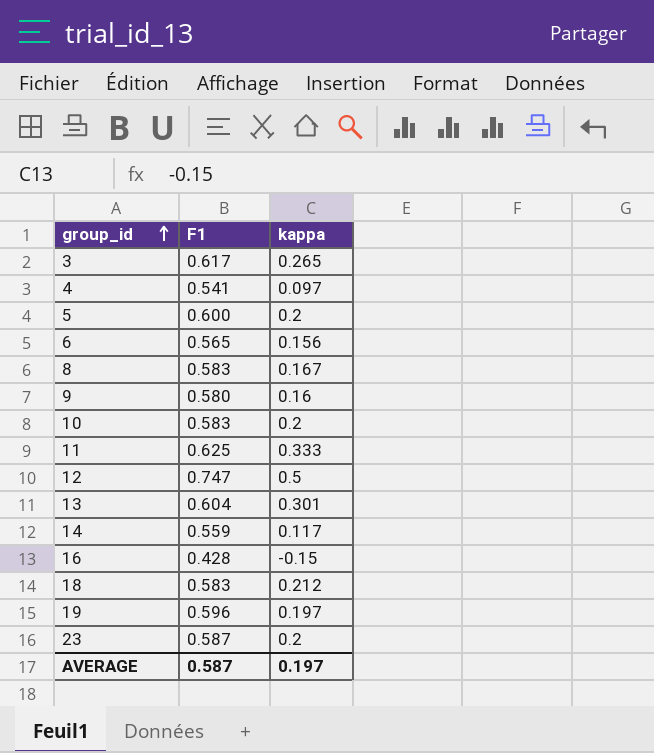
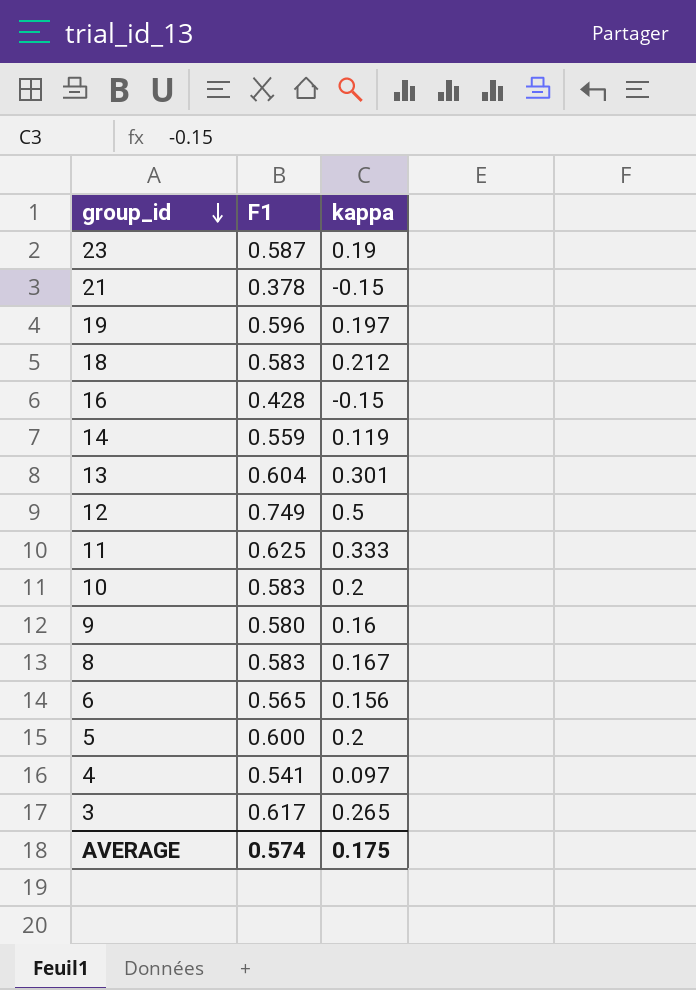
row order: group_id ascending -> group_id descending
23 | kappa: 0.2 -> 0.19
row 21: none -> 0.378 | -0.15
14 | kappa: 0.117 -> 0.119
12 | F1: 0.747 -> 0.749
AVERAGE | F1: 0.587 -> 0.574
AVERAGE | kappa: 0.197 -> 0.175

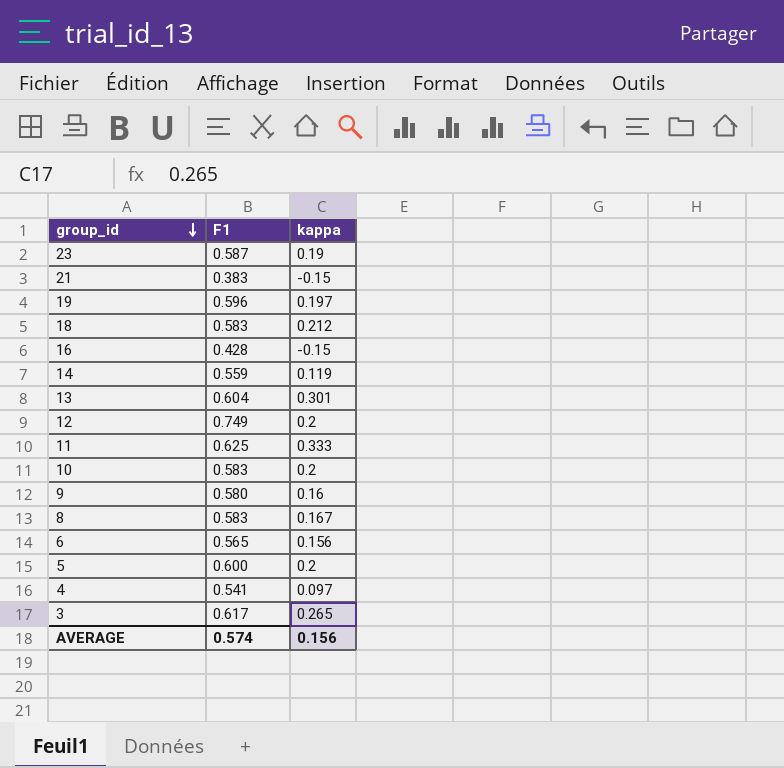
21 | F1: 0.378 -> 0.383
12 | kappa: 0.5 -> 0.2
AVERAGE | kappa: 0.175 -> 0.156

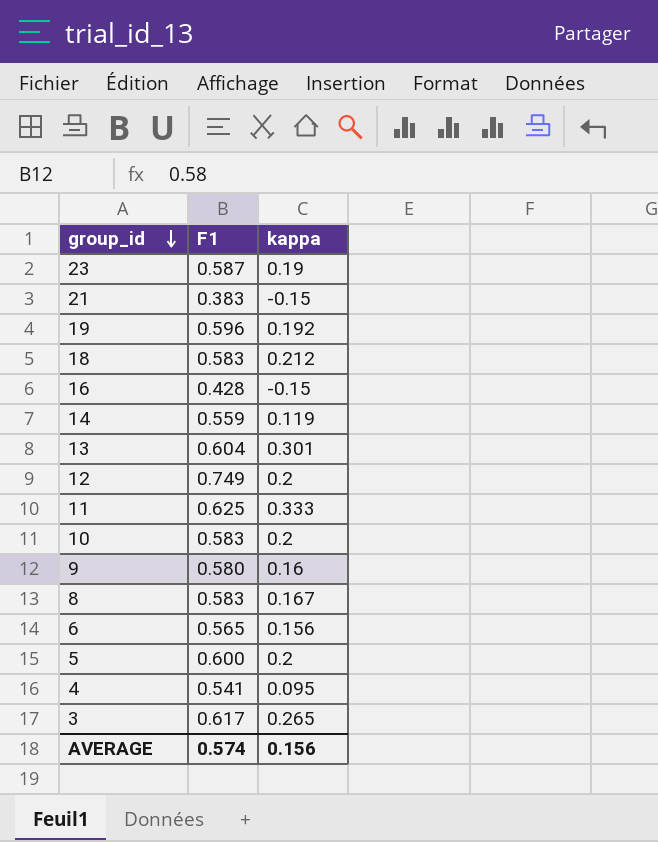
19 | kappa: 0.197 -> 0.192
4 | kappa: 0.097 -> 0.095

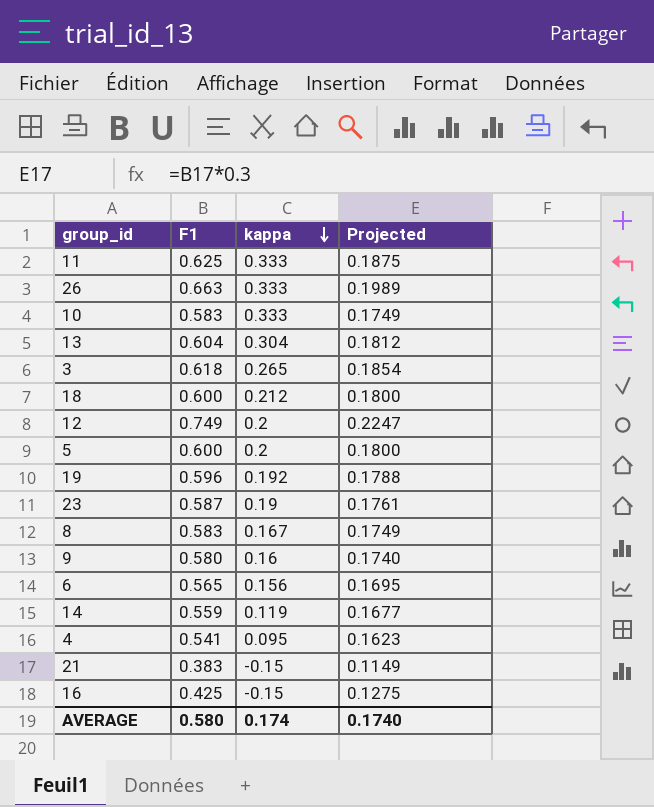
row order: group_id descending -> kappa descending
column Projected | formula: none -> [F1] * 0.3
row 26: none -> 0.663 | 0.333 | 0.1989
10 | kappa: 0.2 -> 0.333
13 | kappa: 0.301 -> 0.304
3 | F1: 0.617 -> 0.618
18 | F1: 0.583 -> 0.600
16 | F1: 0.428 -> 0.425
AVERAGE | F1: 0.574 -> 0.580
AVERAGE | kappa: 0.156 -> 0.174

